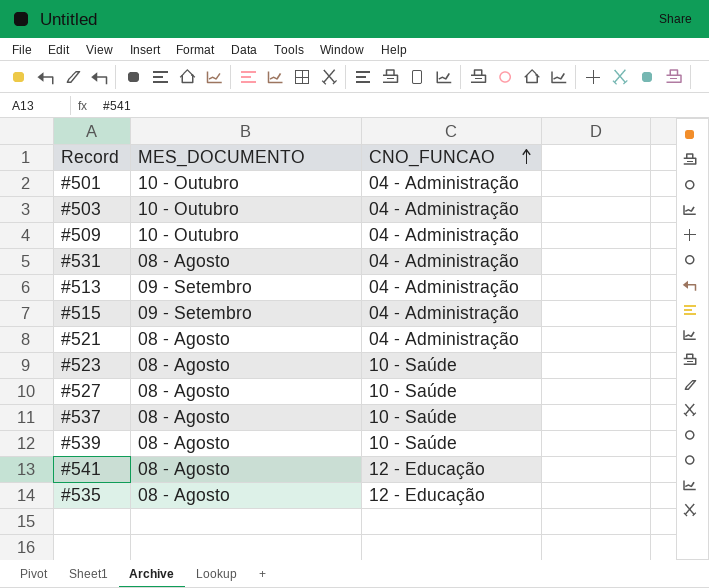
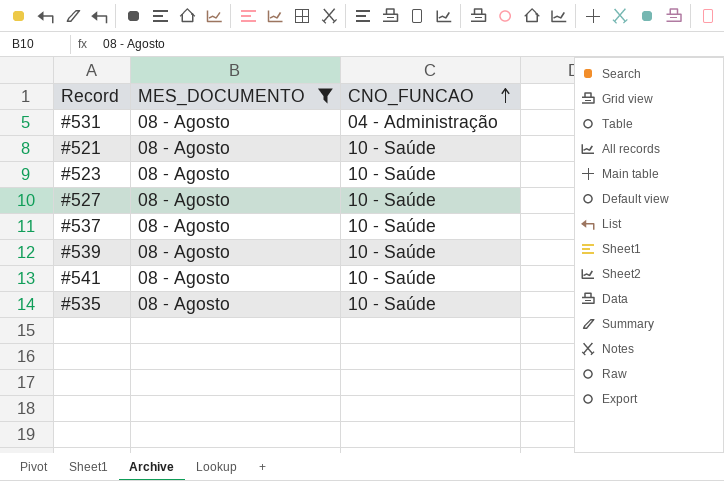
filter: none -> MES_DOCUMENTO = 08 - Agosto
#521 | CNO_FUNCAO: 04 - Administração -> 10 - Saúde
#541 | CNO_FUNCAO: 12 - Educação -> 10 - Saúde
#535 | CNO_FUNCAO: 12 - Educação -> 10 - Saúde

